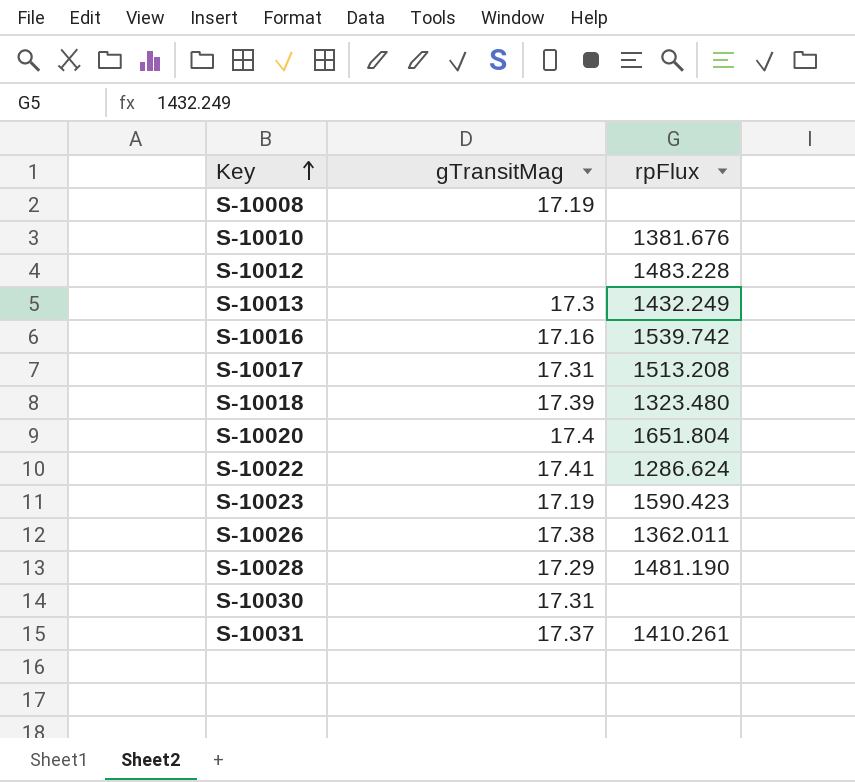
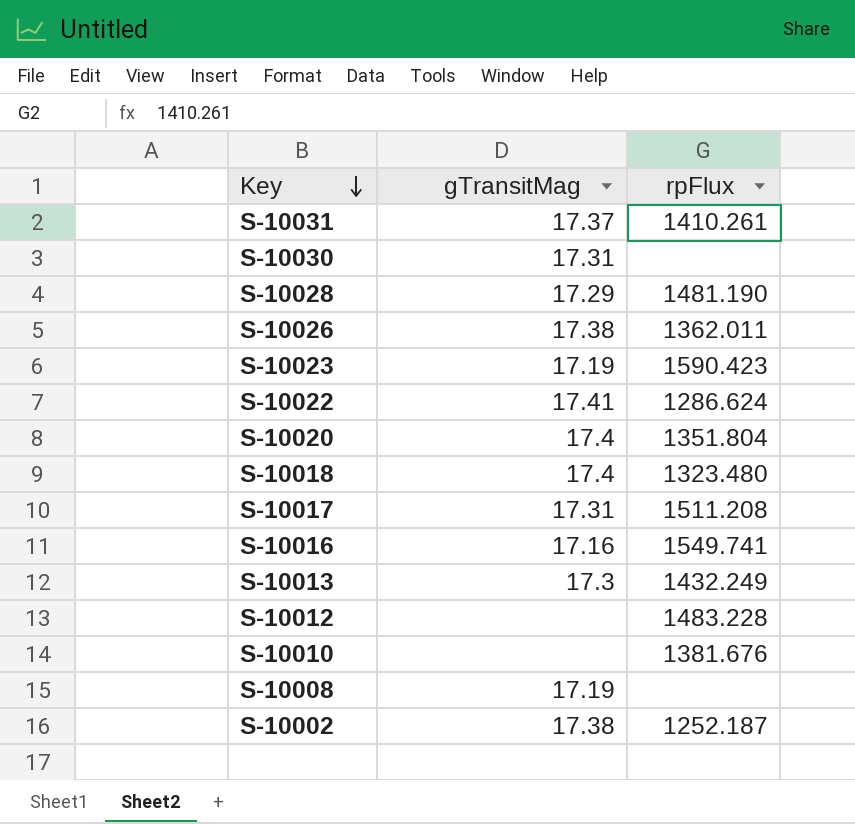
row order: Key ascending -> Key descending
S-10020 | rpFlux: 1651.804 -> 1351.804
S-10018 | gTransitMag: 17.39 -> 17.4
S-10017 | rpFlux: 1513.208 -> 1511.208
S-10016 | rpFlux: 1539.742 -> 1549.741
row S-10002: none -> 17.38 | 1252.187

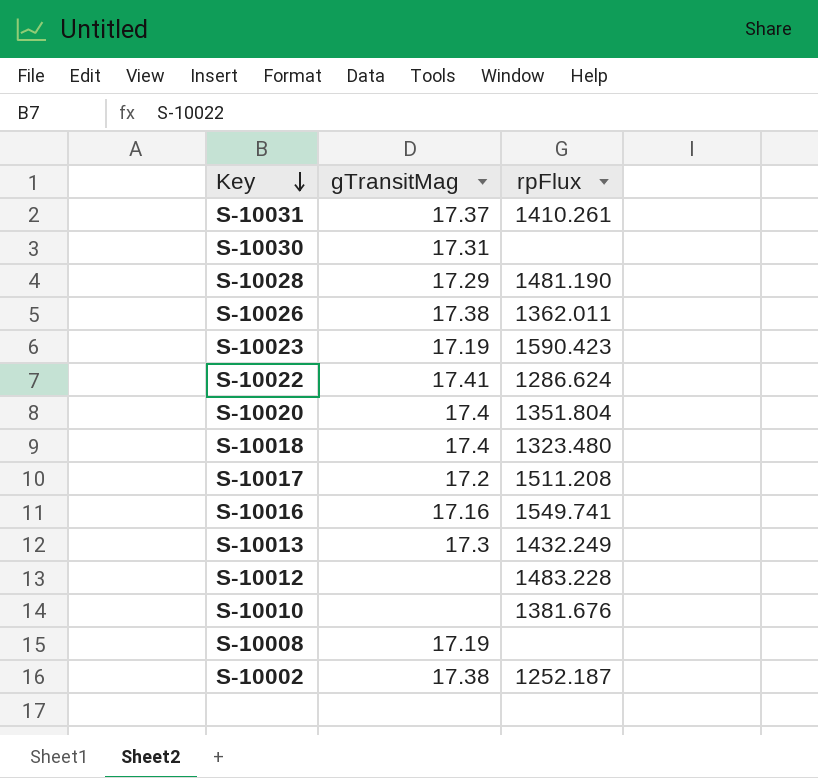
S-10017 | gTransitMag: 17.31 -> 17.2

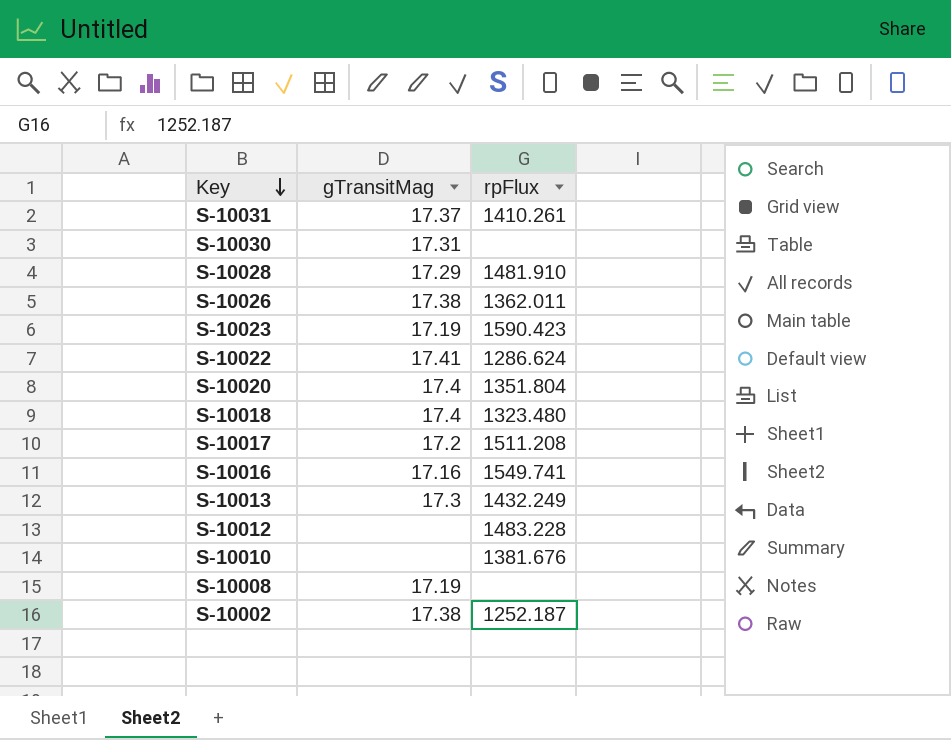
S-10028 | rpFlux: 1481.190 -> 1481.910

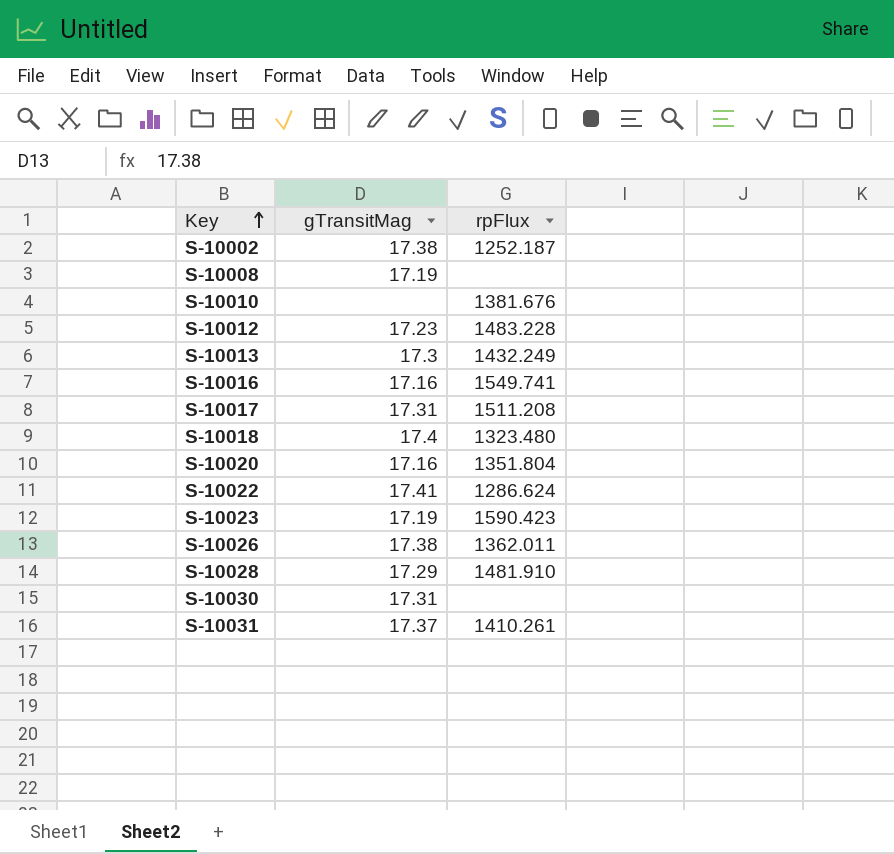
row order: Key descending -> Key ascending
S-10012 | gTransitMag: none -> 17.23
S-10017 | gTransitMag: 17.2 -> 17.31
S-10020 | gTransitMag: 17.4 -> 17.16

